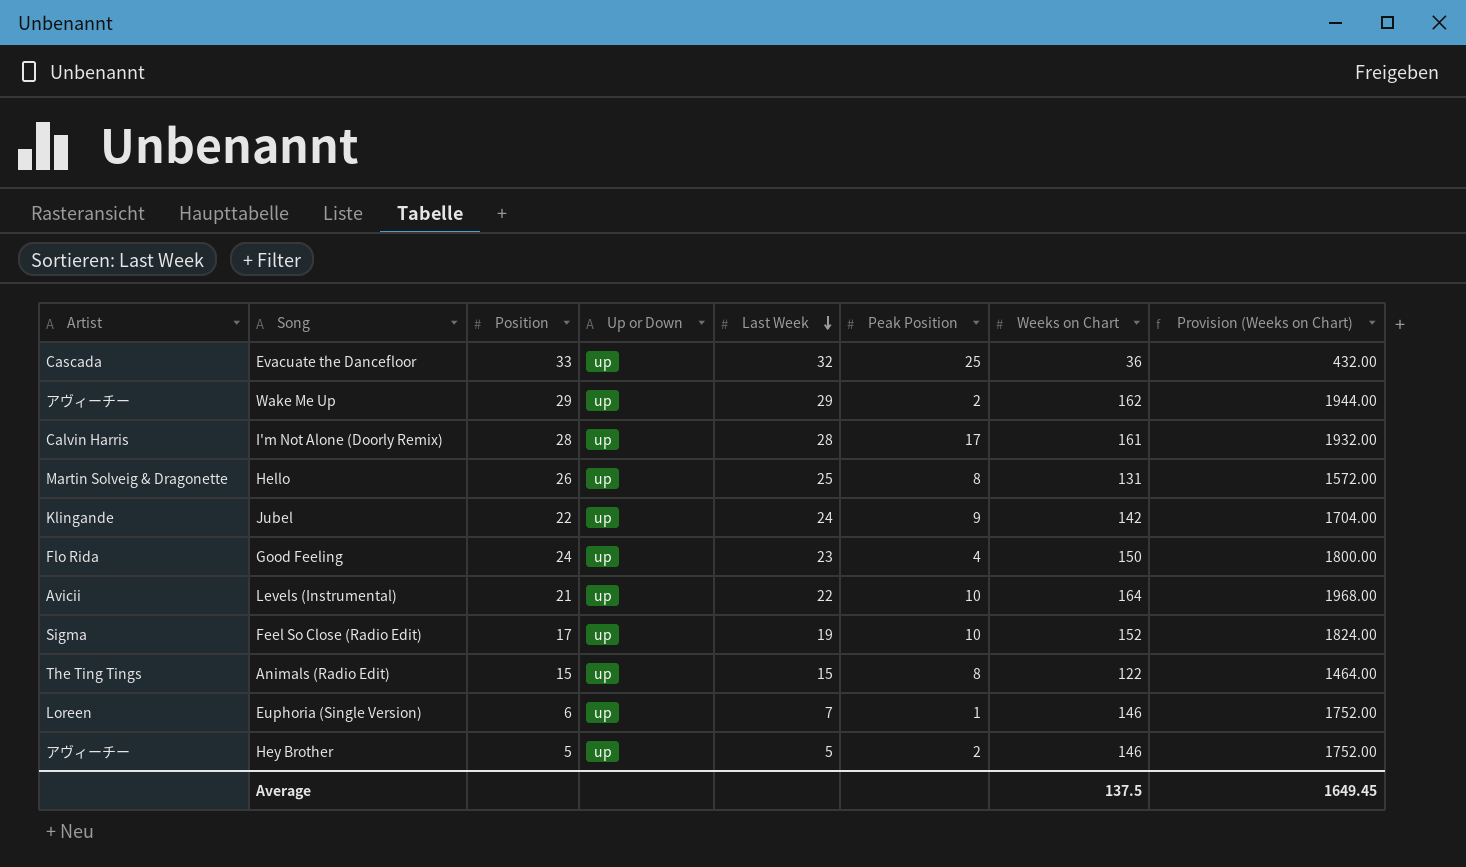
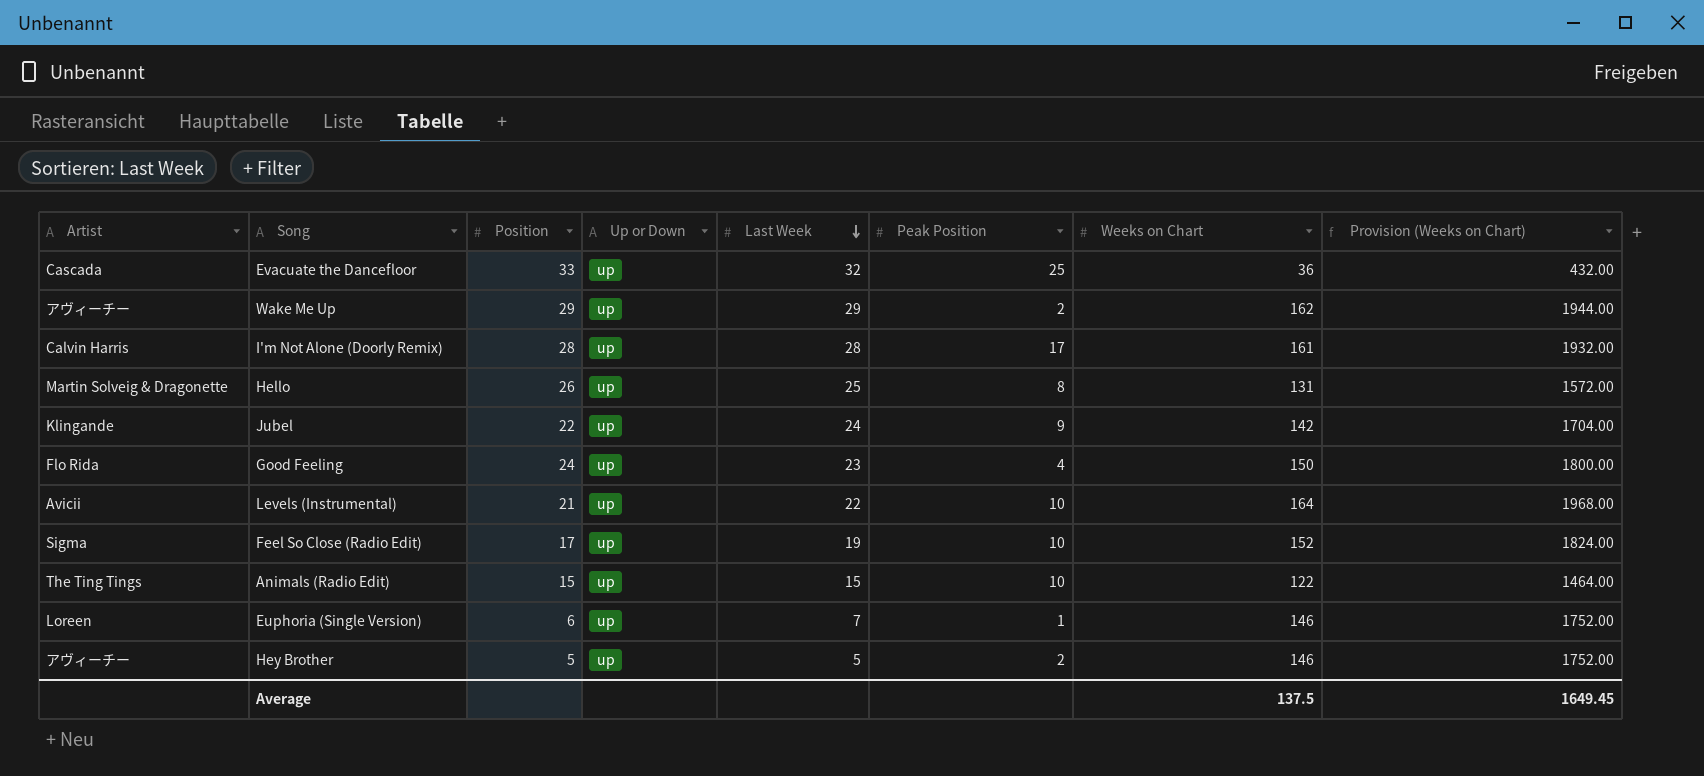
Animals (Radio Edit) | Peak Position: 8 -> 10

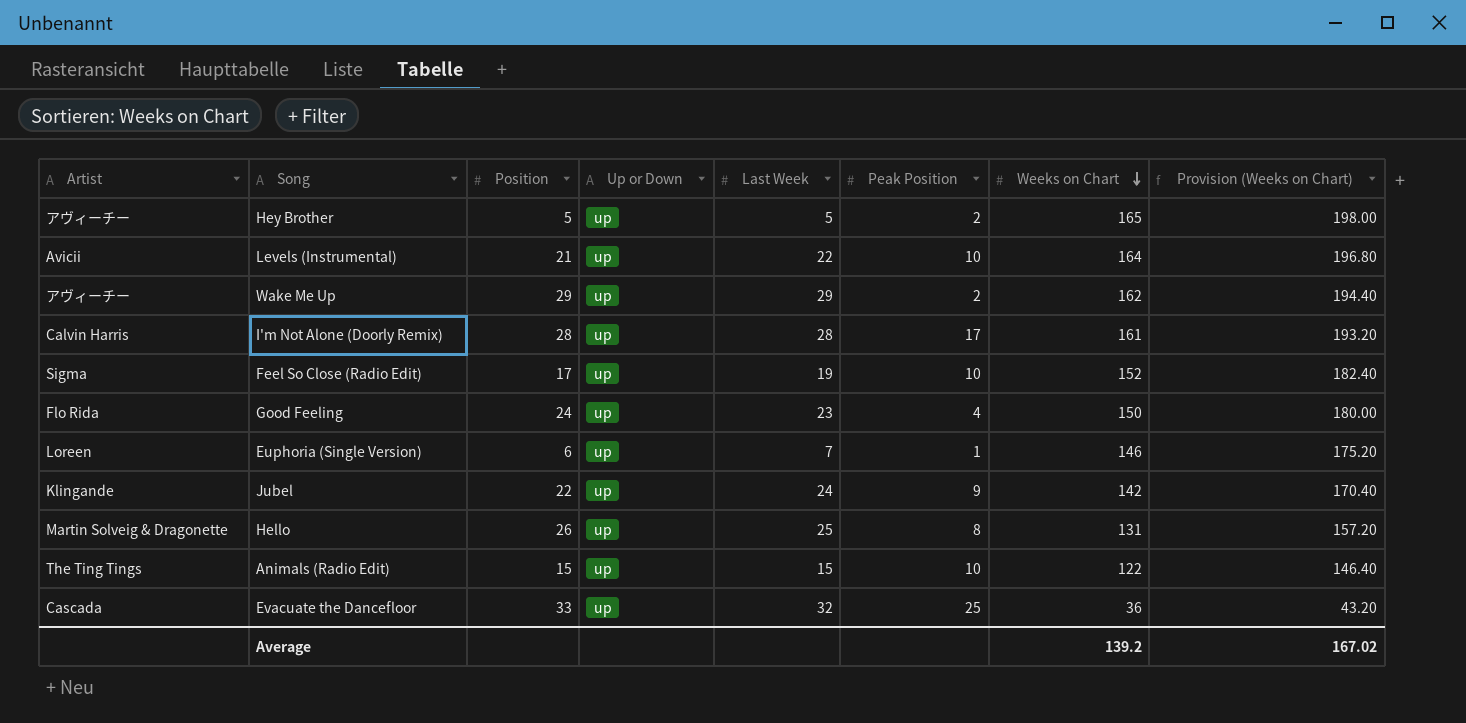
row order: Last Week descending -> Weeks on Chart descending
column Provision (Weeks on Chart) | formula: [Weeks on Chart] * 12 -> [Weeks on Chart] * 1.2
Hey Brother | Weeks on Chart: 146 -> 165
Average | Weeks on Chart: 137.5 -> 139.2
Average | Provision (Weeks on Chart): 1649.45 -> 167.02

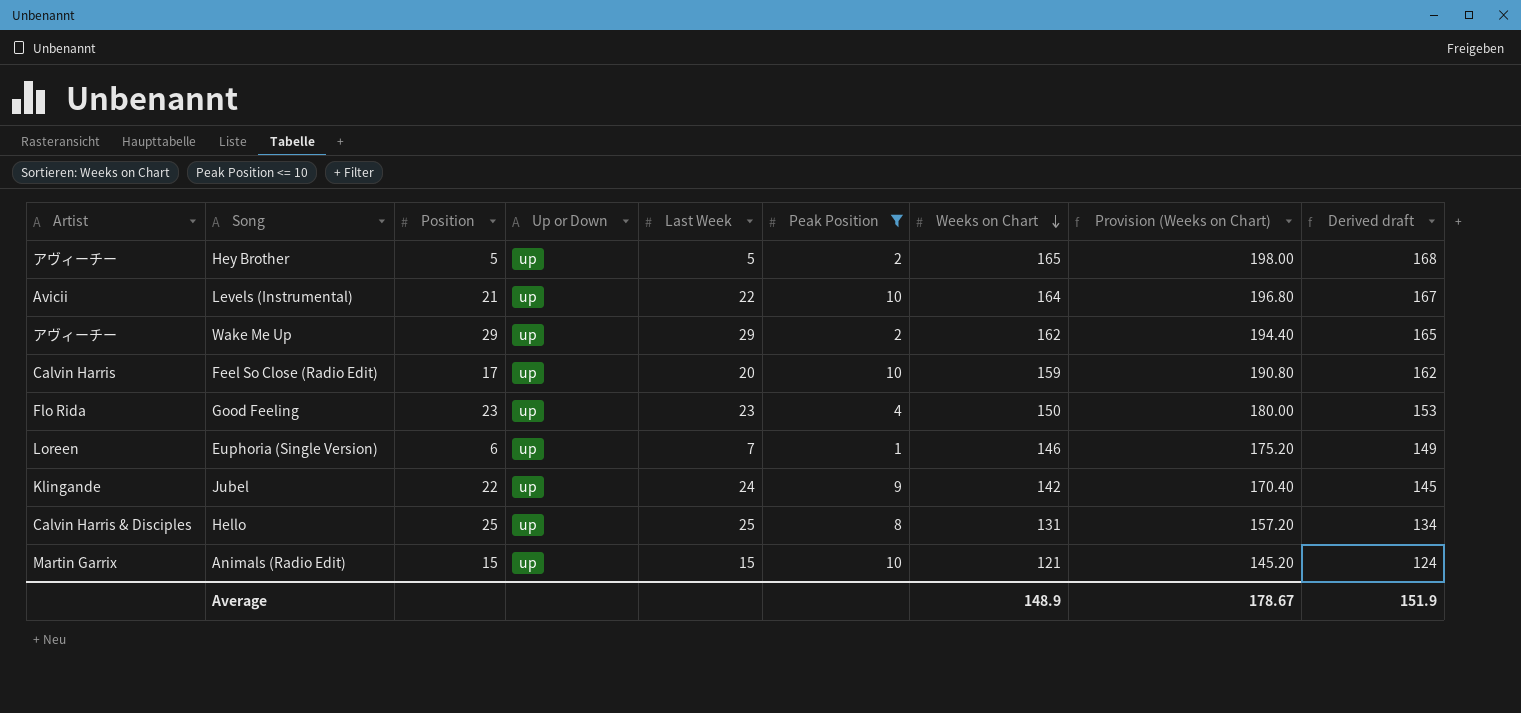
filter: none -> Peak Position <= 10
column Derived draft | formula: none -> [Weeks on Chart] + 3
Feel So Close (Radio Edit) | Artist: Sigma -> Calvin Harris
Feel So Close (Radio Edit) | Last Week: 19 -> 20
Feel So Close (Radio Edit) | Weeks on Chart: 152 -> 159
Feel So Close (Radio Edit) | Provision (Weeks on Chart): 182.40 -> 190.80
Good Feeling | Position: 24 -> 23
Hello | Artist: Martin Solveig & Dragonette -> Calvin Harris & Disciples
Hello | Position: 26 -> 25
Animals (Radio Edit) | Artist: The Ting Tings -> Martin Garrix
Animals (Radio Edit) | Weeks on Chart: 122 -> 121
Animals (Radio Edit) | Provision (Weeks on Chart): 146.40 -> 145.20
Average | Weeks on Chart: 139.2 -> 148.9
Average | Provision (Weeks on Chart): 167.02 -> 178.67

